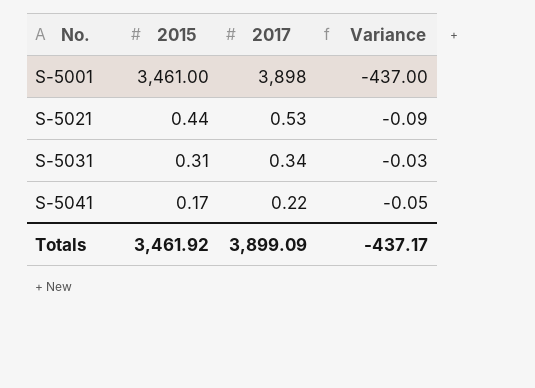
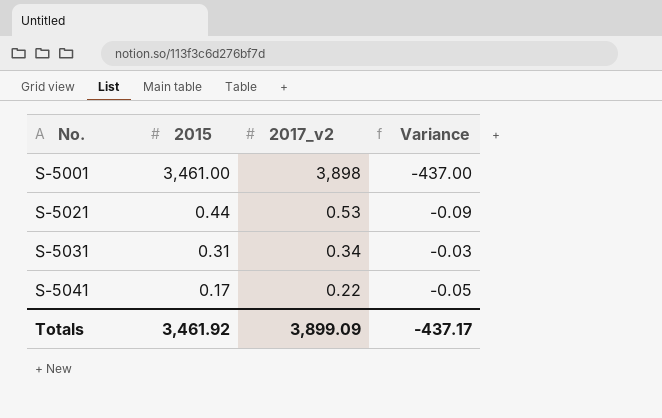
column name: 2017 -> 2017_v2

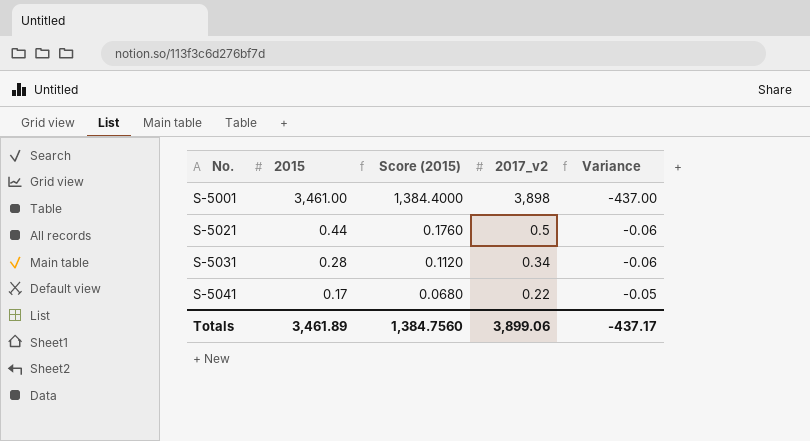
column Score (2015) | formula: none -> [2015] * 0.4
S-5021 | 2017_v2: 0.53 -> 0.5
S-5021 | Variance: -0.09 -> -0.06
S-5031 | 2015: 0.31 -> 0.28
S-5031 | Variance: -0.03 -> -0.06
Totals | 2015: 3,461.92 -> 3,461.89
Totals | 2017_v2: 3,899.09 -> 3,899.06

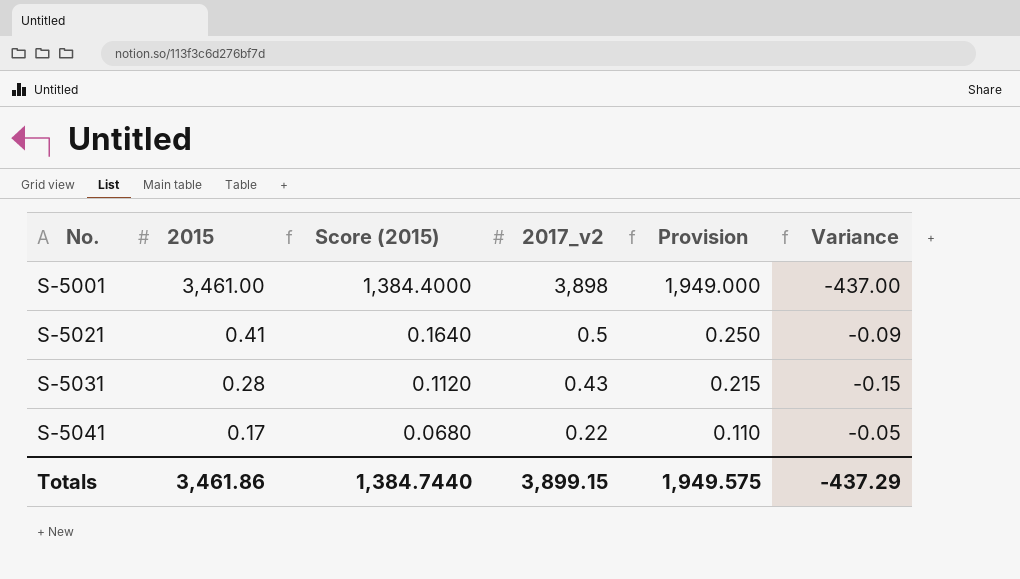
column Provision | formula: none -> [2017_v2] * 0.5
S-5021 | 2015: 0.44 -> 0.41
S-5021 | Score (2015): 0.1760 -> 0.1640
S-5021 | Variance: -0.06 -> -0.09
S-5031 | 2017_v2: 0.34 -> 0.43
S-5031 | Variance: -0.06 -> -0.15
Totals | 2015: 3,461.89 -> 3,461.86
Totals | Score (2015): 1,384.7560 -> 1,384.7440
Totals | 2017_v2: 3,899.06 -> 3,899.15
Totals | Variance: -437.17 -> -437.29

